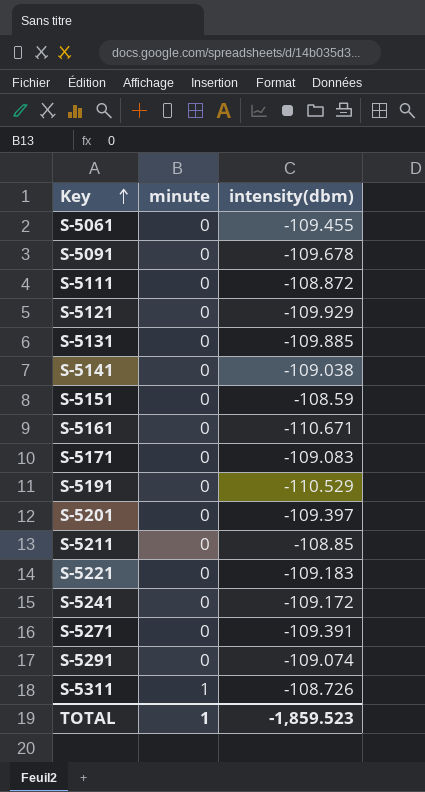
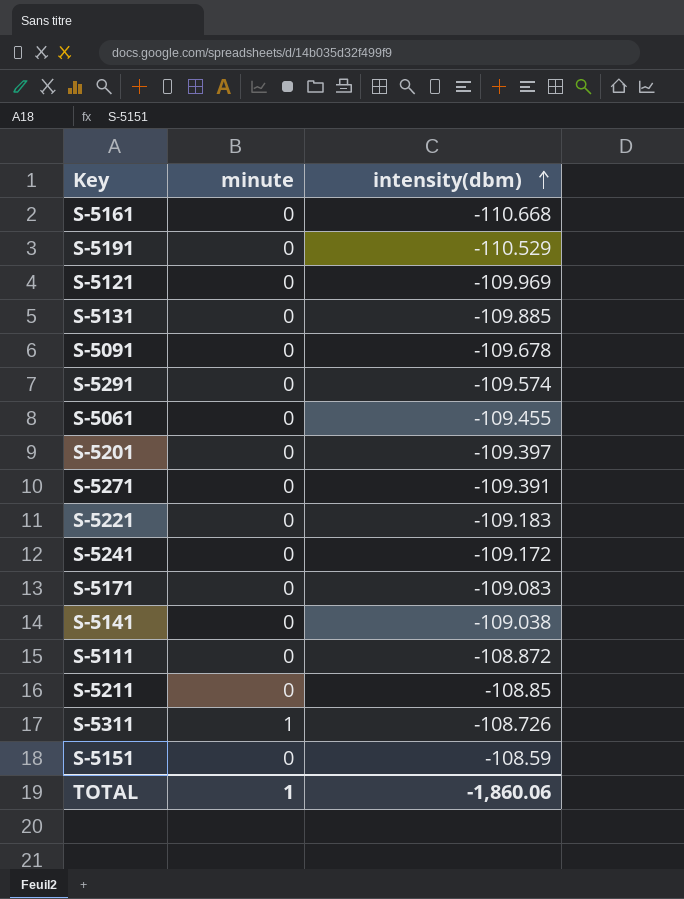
row order: Key ascending -> intensity(dbm) ascending
S-5161 | intensity(dbm): -110.671 -> -110.668
S-5121 | intensity(dbm): -109.929 -> -109.969
S-5291 | intensity(dbm): -109.074 -> -109.574
TOTAL | intensity(dbm): -1,859.523 -> -1,860.06

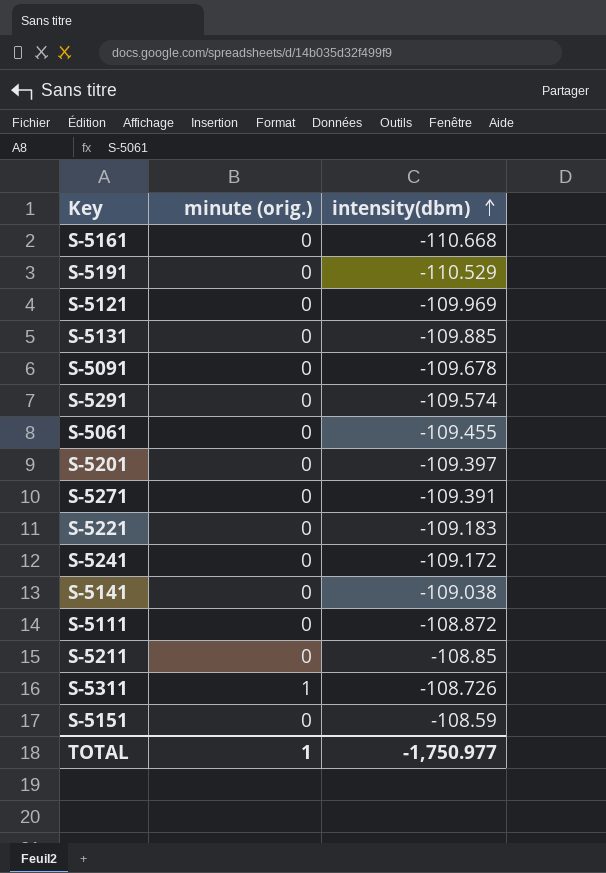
column name: minute -> minute (orig.)
row S-5171: 0 | -109.083 -> none
TOTAL | intensity(dbm): -1,860.06 -> -1,750.977

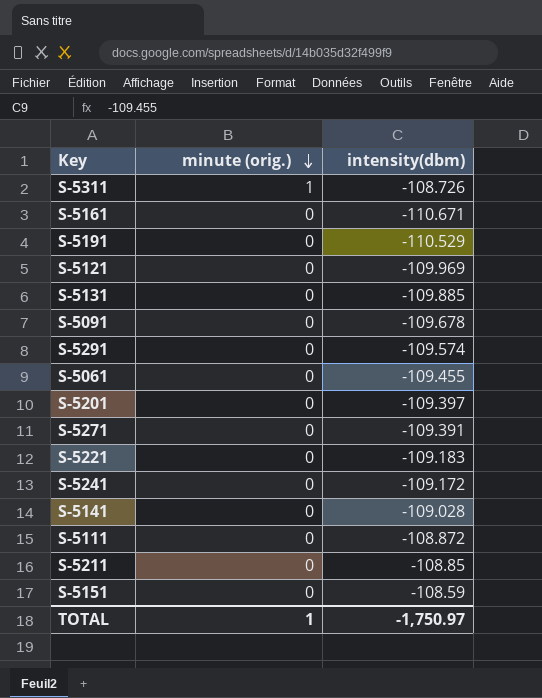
row order: intensity(dbm) ascending -> minute (orig.) descending
S-5161 | intensity(dbm): -110.668 -> -110.671
S-5141 | intensity(dbm): -109.038 -> -109.028
TOTAL | intensity(dbm): -1,750.977 -> -1,750.97

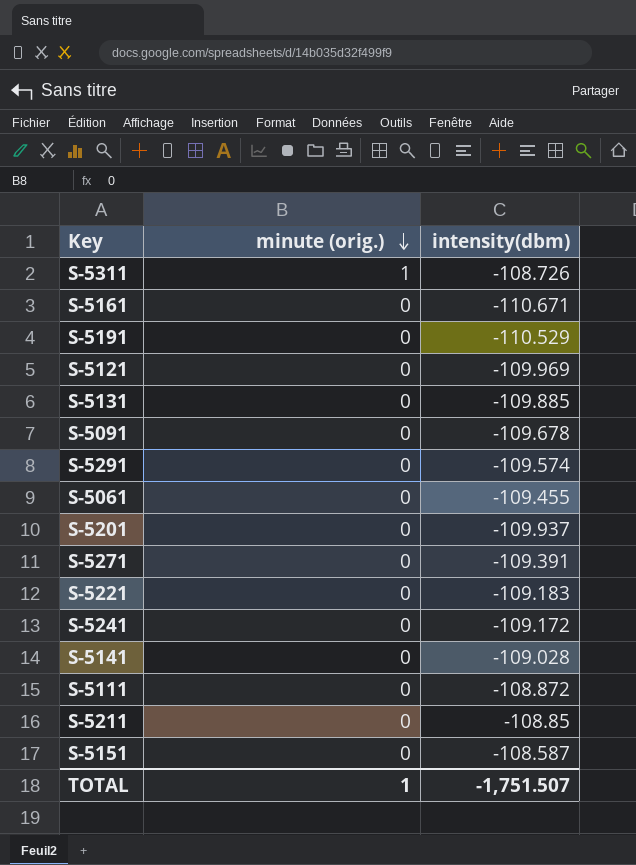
S-5201 | intensity(dbm): -109.397 -> -109.937
S-5151 | intensity(dbm): -108.59 -> -108.587
TOTAL | intensity(dbm): -1,750.97 -> -1,751.507

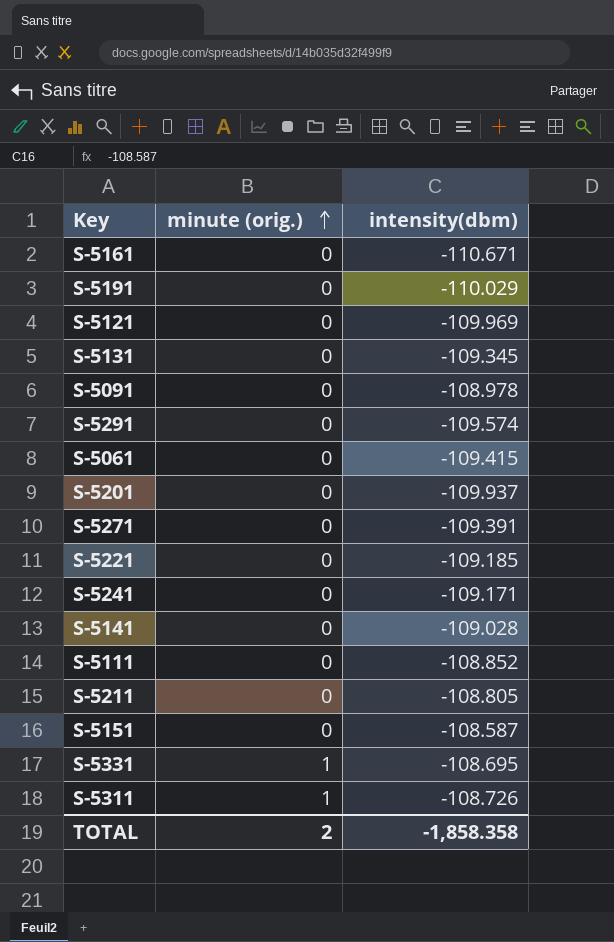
row order: minute (orig.) descending -> minute (orig.) ascending
S-5191 | intensity(dbm): -110.529 -> -110.029
S-5131 | intensity(dbm): -109.885 -> -109.345
S-5091 | intensity(dbm): -109.678 -> -108.978
S-5061 | intensity(dbm): -109.455 -> -109.415
S-5221 | intensity(dbm): -109.183 -> -109.185
S-5241 | intensity(dbm): -109.172 -> -109.171
S-5111 | intensity(dbm): -108.872 -> -108.852
S-5211 | intensity(dbm): -108.85 -> -108.805
row S-5331: none -> 1 | -108.695
TOTAL | minute (orig.): 1 -> 2
TOTAL | intensity(dbm): -1,751.507 -> -1,858.358

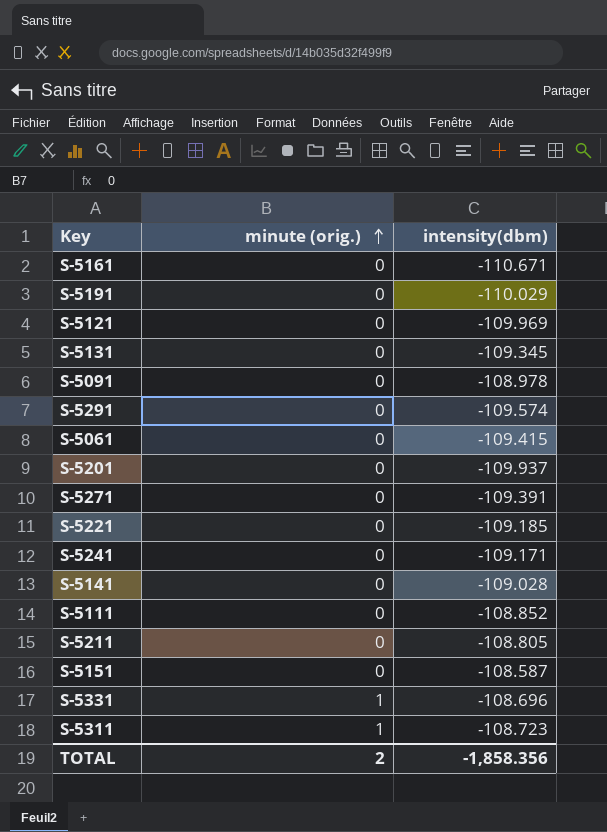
S-5331 | intensity(dbm): -108.695 -> -108.696
S-5311 | intensity(dbm): -108.726 -> -108.723
TOTAL | intensity(dbm): -1,858.358 -> -1,858.356

